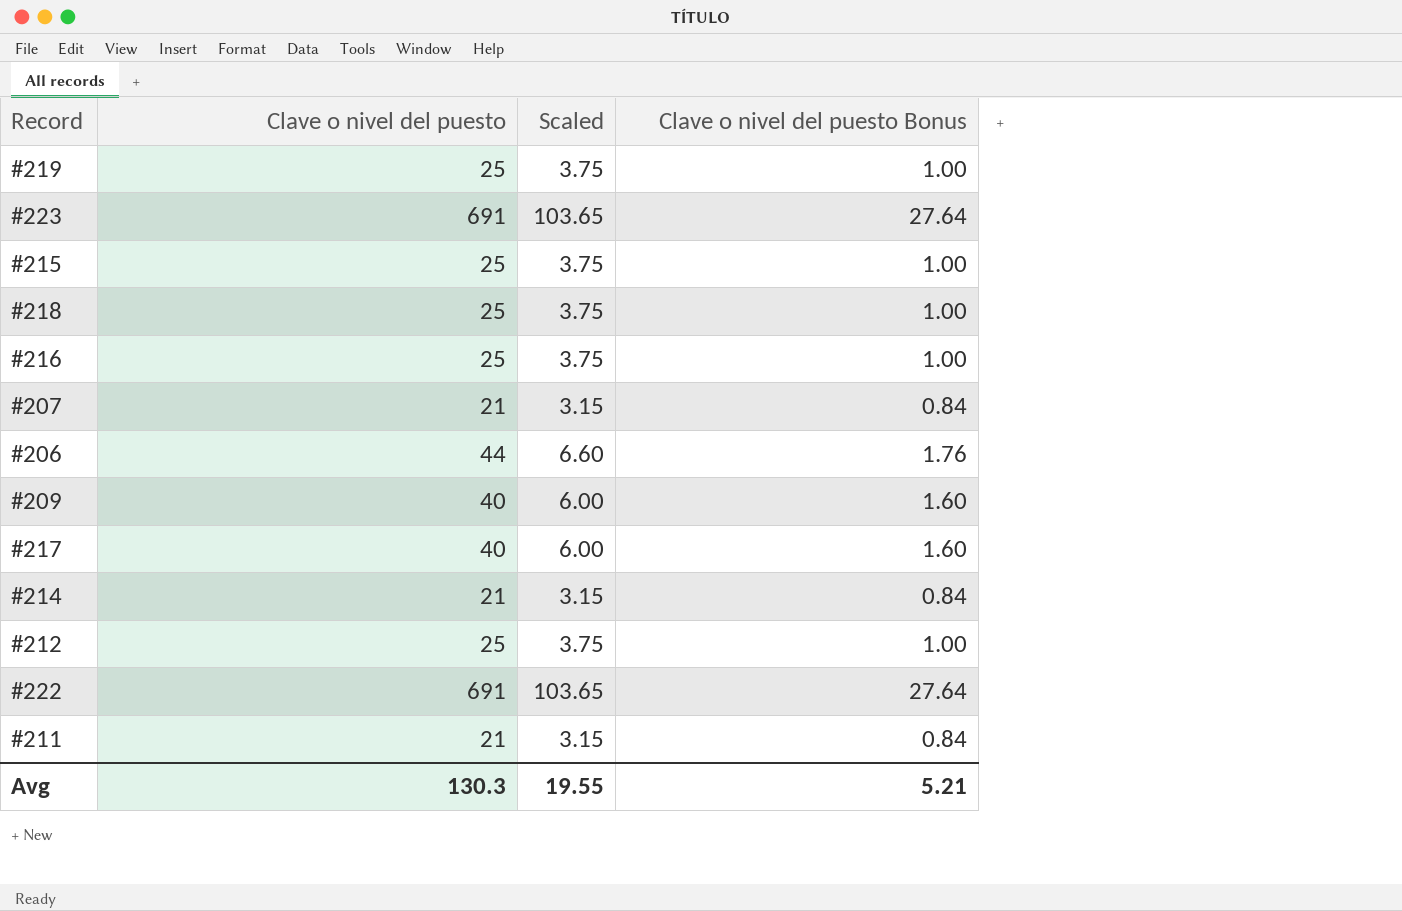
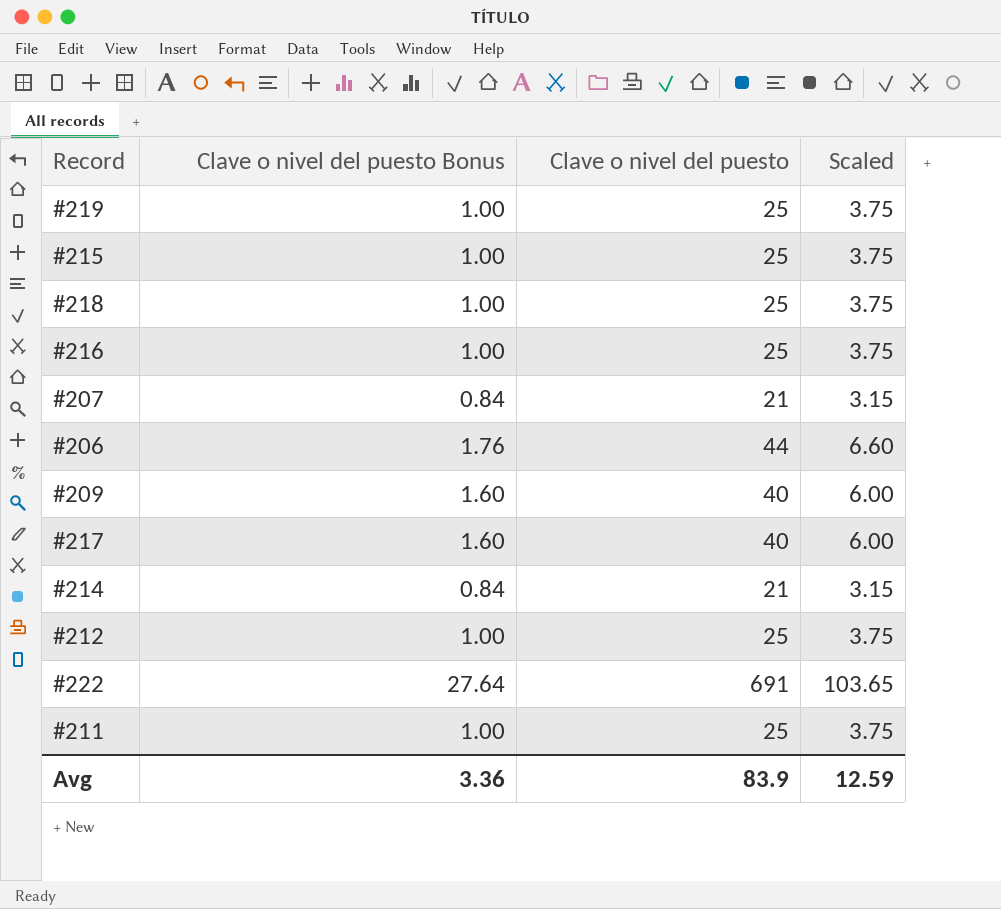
column Clave o nivel del puesto Bonus | position: 4 -> 2
row #223: 691 | 103.65 | 27.64 -> none
#211 | Clave o nivel del puesto Bonus: 0.84 -> 1.00
#211 | Clave o nivel del puesto: 21 -> 25
#211 | Scaled: 3.15 -> 3.75
Avg | Clave o nivel del puesto Bonus: 5.21 -> 3.36
Avg | Clave o nivel del puesto: 130.3 -> 83.9
Avg | Scaled: 19.55 -> 12.59

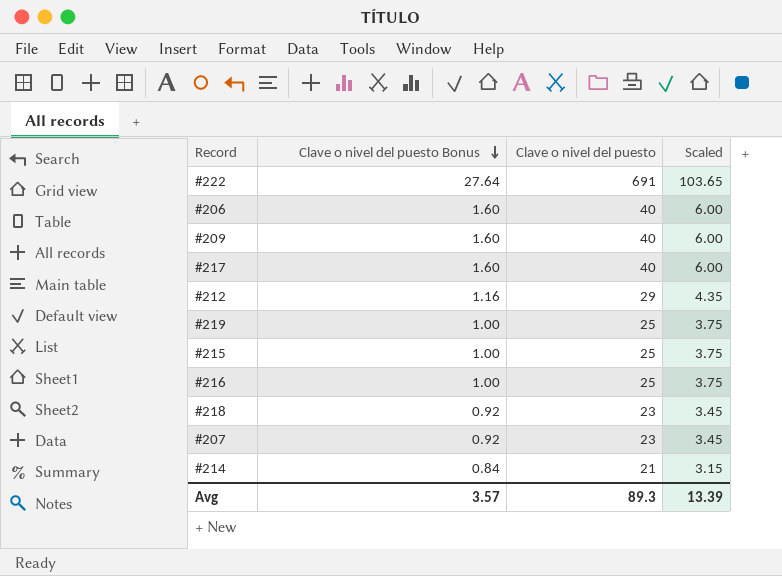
row order: none -> Clave o nivel del puesto Bonus descending
row #211: 1.00 | 25 | 3.75 -> none
#206 | Clave o nivel del puesto Bonus: 1.76 -> 1.60
#206 | Clave o nivel del puesto: 44 -> 40
#206 | Scaled: 6.60 -> 6.00
#212 | Clave o nivel del puesto Bonus: 1.00 -> 1.16
#212 | Clave o nivel del puesto: 25 -> 29
#212 | Scaled: 3.75 -> 4.35
#218 | Clave o nivel del puesto Bonus: 1.00 -> 0.92
#218 | Clave o nivel del puesto: 25 -> 23
#218 | Scaled: 3.75 -> 3.45
#207 | Clave o nivel del puesto Bonus: 0.84 -> 0.92
#207 | Clave o nivel del puesto: 21 -> 23
#207 | Scaled: 3.15 -> 3.45
Avg | Clave o nivel del puesto Bonus: 3.36 -> 3.57
Avg | Clave o nivel del puesto: 83.9 -> 89.3
Avg | Scaled: 12.59 -> 13.39

